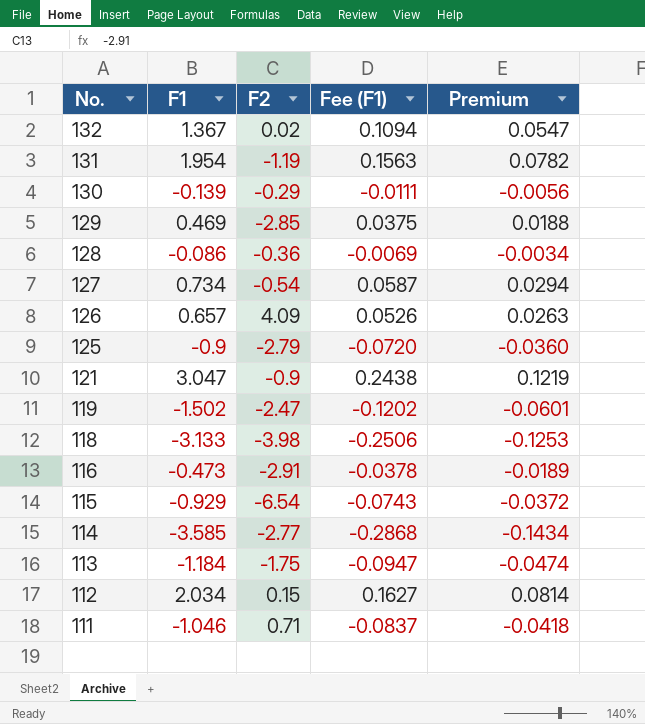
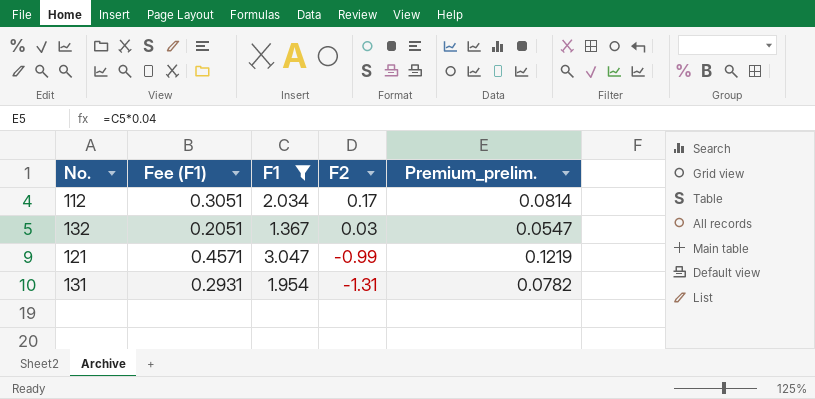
filter: none -> F1 >= 1.367
row order: No. descending -> F2 descending
column Fee (F1) | formula: [F1] * 0.08 -> [F1] * 0.15
column Fee (F1) | position: 4 -> 2
column name: Premium -> Premium_prelim.
112 | F2: 0.15 -> 0.17
132 | F2: 0.02 -> 0.03
121 | F2: -0.9 -> -0.99
131 | F2: -1.19 -> -1.31

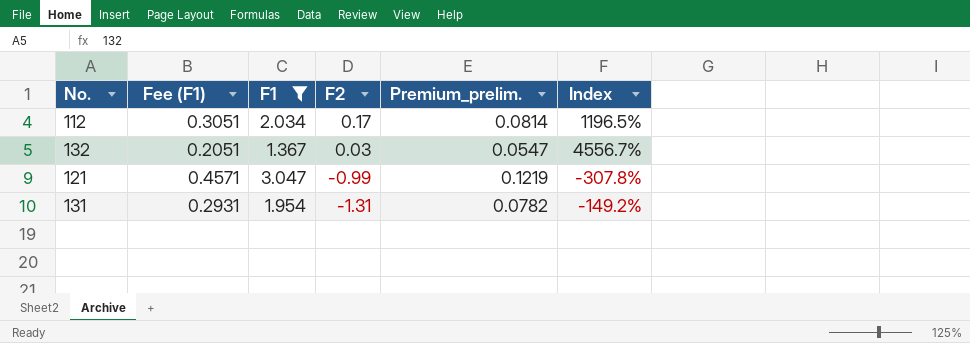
column Index | formula: none -> [F1] / [F2]

